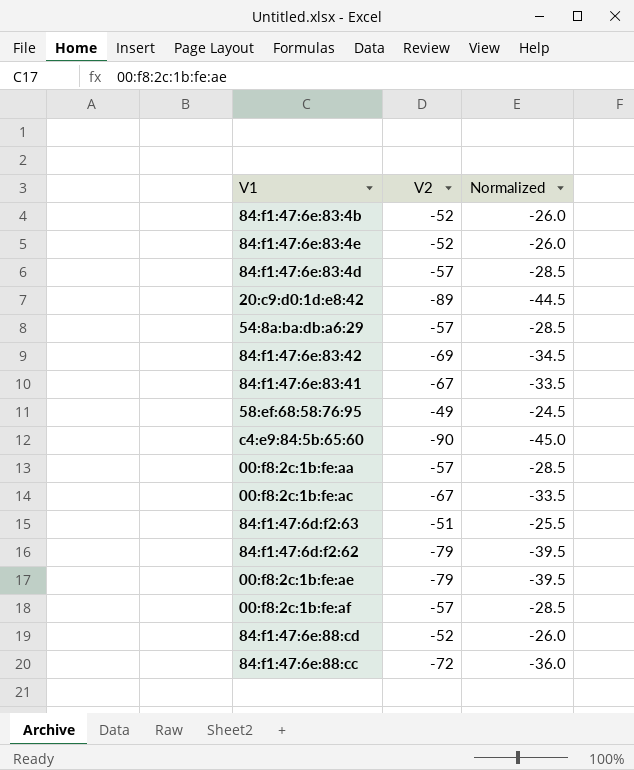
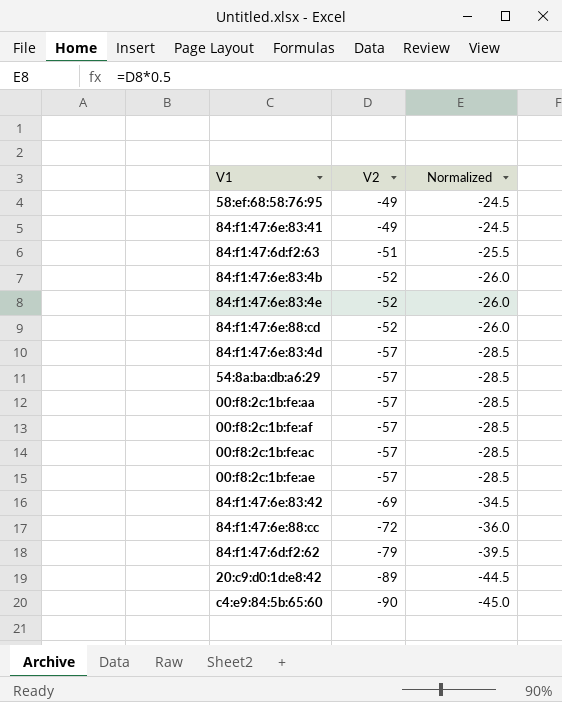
row order: none -> V2 descending
84:f1:47:6e:83:41 | V2: -67 -> -49
84:f1:47:6e:83:41 | Normalized: -33.5 -> -24.5
00:f8:2c:1b:fe:ac | V2: -67 -> -57
00:f8:2c:1b:fe:ac | Normalized: -33.5 -> -28.5
00:f8:2c:1b:fe:ae | V2: -79 -> -57
00:f8:2c:1b:fe:ae | Normalized: -39.5 -> -28.5

